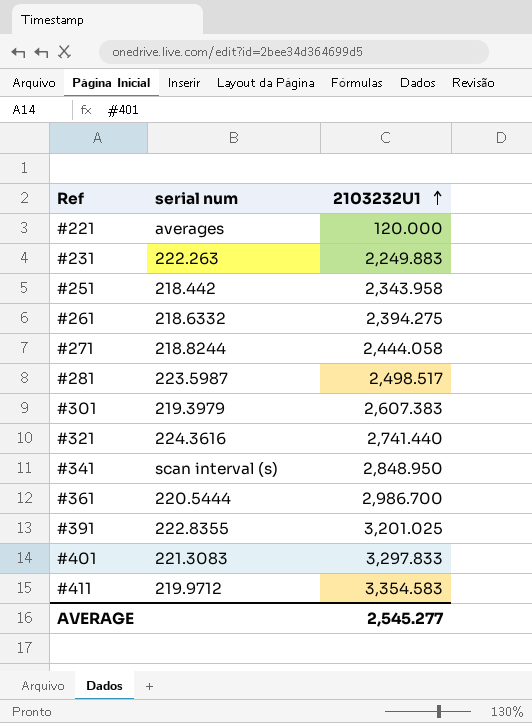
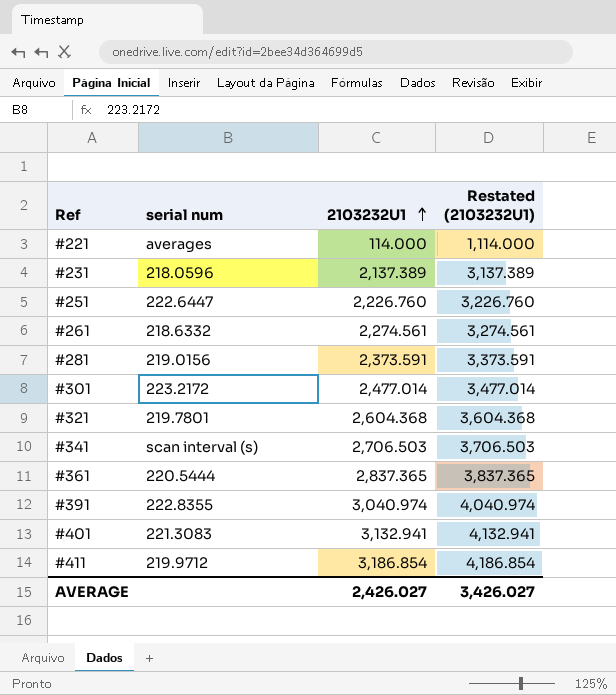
column Restated (2103232U1) | formula: none -> [2103232U1] + 1000
row #271: 218.8244 | 2,444.058 -> none
#221 | 2103232U1: 120.000 -> 114.000
#231 | serial num: 222.263 -> 218.0596
#231 | 2103232U1: 2,249.883 -> 2,137.389
#251 | serial num: 218.442 -> 222.6447
#251 | 2103232U1: 2,343.958 -> 2,226.760
#261 | 2103232U1: 2,394.275 -> 2,274.561
#281 | serial num: 223.5987 -> 219.0156
#281 | 2103232U1: 2,498.517 -> 2,373.591
#301 | serial num: 219.3979 -> 223.2172
#301 | 2103232U1: 2,607.383 -> 2,477.014
#321 | serial num: 224.3616 -> 219.7801
#321 | 2103232U1: 2,741.440 -> 2,604.368
#341 | 2103232U1: 2,848.950 -> 2,706.503
#361 | 2103232U1: 2,986.700 -> 2,837.365
#391 | 2103232U1: 3,201.025 -> 3,040.974
#401 | 2103232U1: 3,297.833 -> 3,132.941
#411 | 2103232U1: 3,354.583 -> 3,186.854
AVERAGE | 2103232U1: 2,545.277 -> 2,426.027

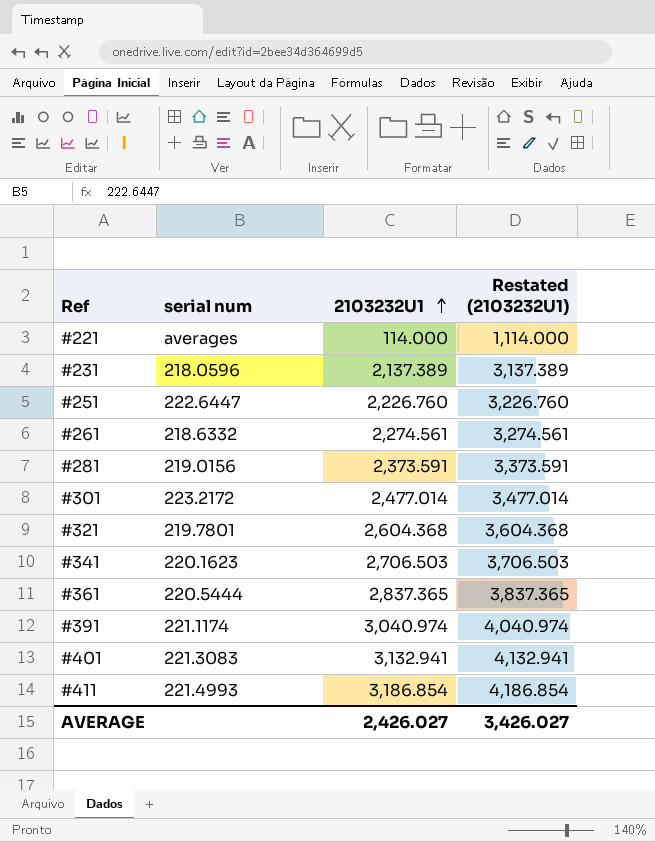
#341 | serial num: scan interval (s) -> 220.1623
#391 | serial num: 222.8355 -> 221.1174
#411 | serial num: 219.9712 -> 221.4993

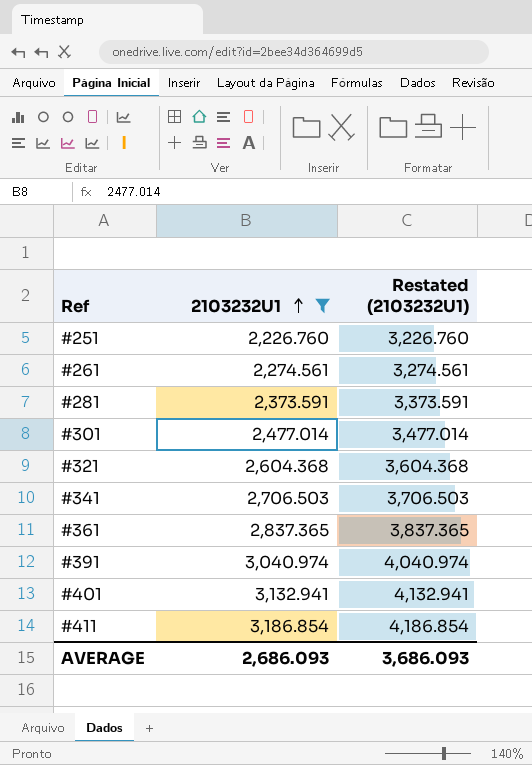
filter: none -> 2103232U1 >= 2,226.760
column serial num | position: 2 -> none
AVERAGE | 2103232U1: 2,426.027 -> 2,686.093
AVERAGE | Restated (2103232U1): 3,426.027 -> 3,686.093

